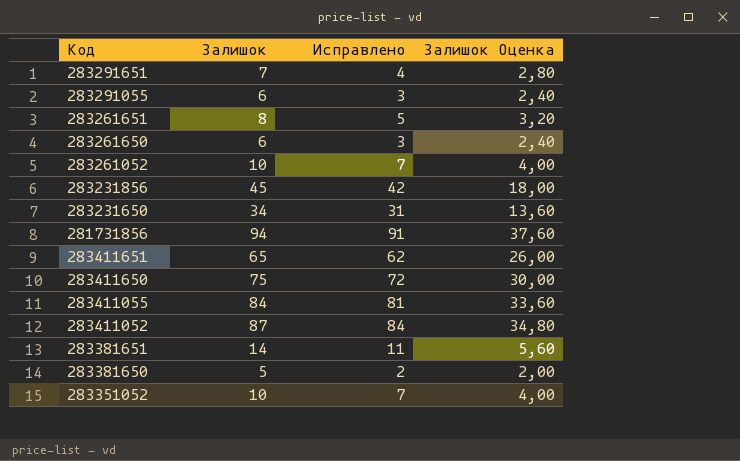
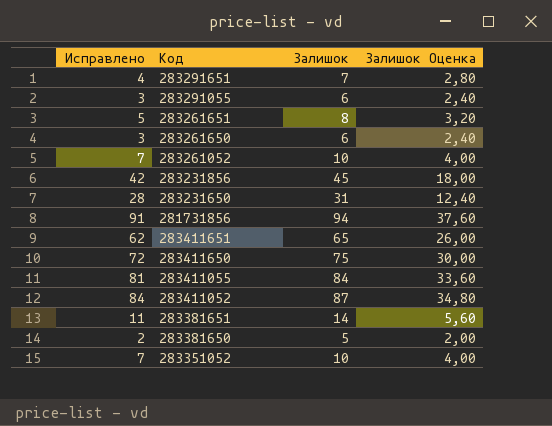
column Исправлено | position: 3 -> 1
283231650 | Исправлено: 31 -> 28
283231650 | Залишок: 34 -> 31
283231650 | Залишок Оценка: 13,60 -> 12,40

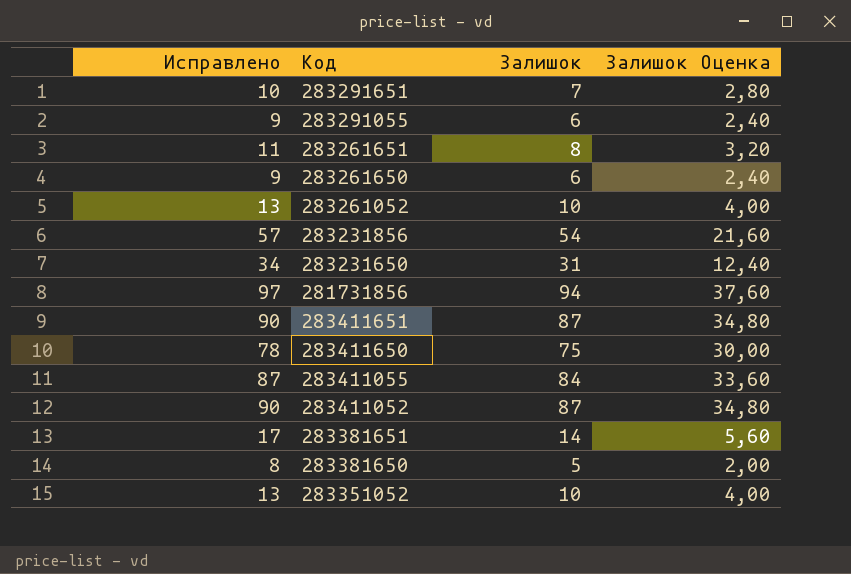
column Исправлено | formula: [Залишок] - 3 -> [Залишок] + 3
283231856 | Залишок: 45 -> 54
283231856 | Залишок Оценка: 18,00 -> 21,60
283411651 | Залишок: 65 -> 87
283411651 | Залишок Оценка: 26,00 -> 34,80

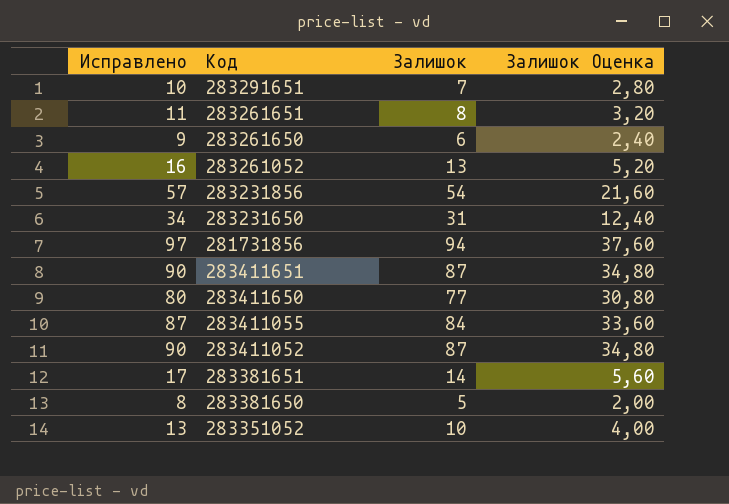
row 283291055: 9 | 6 | 2,40 -> none
283261052 | Исправлено: 13 -> 16
283261052 | Залишок: 10 -> 13
283261052 | Залишок Оценка: 4,00 -> 5,20
283411650 | Исправлено: 78 -> 80
283411650 | Залишок: 75 -> 77
283411650 | Залишок Оценка: 30,00 -> 30,80

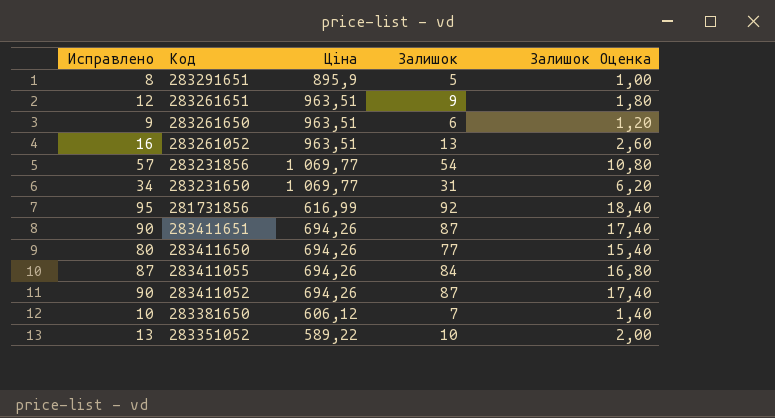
column Ціна | position: none -> 3
column Залишок Оценка | formula: [Залишок] * 0,4 -> [Залишок] * 0,2
row 283381651: 17 | 14 | 5,60 -> none
283291651 | Исправлено: 10 -> 8
283291651 | Залишок: 7 -> 5
283261651 | Исправлено: 11 -> 12
283261651 | Залишок: 8 -> 9
281731856 | Исправлено: 97 -> 95
281731856 | Залишок: 94 -> 92
283381650 | Исправлено: 8 -> 10
283381650 | Залишок: 5 -> 7

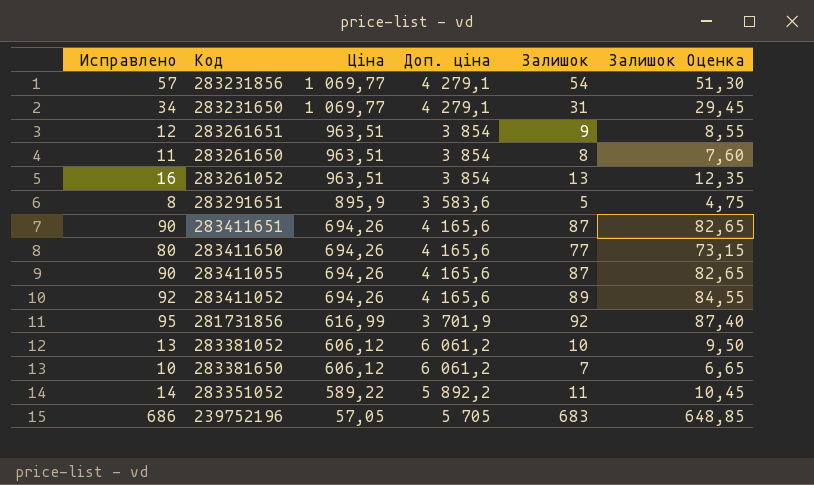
row order: none -> Ціна descending
column Доп. ціна | position: none -> 4
column Залишок Оценка | formula: [Залишок] * 0,2 -> [Залишок] * 0,95
283261650 | Исправлено: 9 -> 11
283261650 | Залишок: 6 -> 8
283411055 | Исправлено: 87 -> 90
283411055 | Залишок: 84 -> 87
283411052 | Исправлено: 90 -> 92
283411052 | Залишок: 87 -> 89
row 283381052: none -> 13 | 606,12 | 6 061,2 | 10 | 9,50
283351052 | Исправлено: 13 -> 14
283351052 | Залишок: 10 -> 11
row 239752196: none -> 686 | 57,05 | 5 705 | 683 | 648,85

